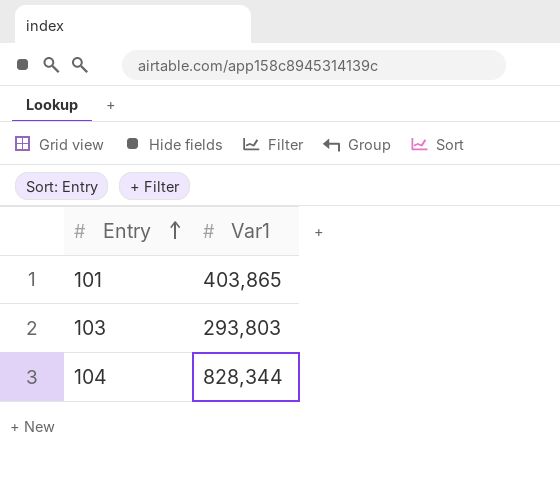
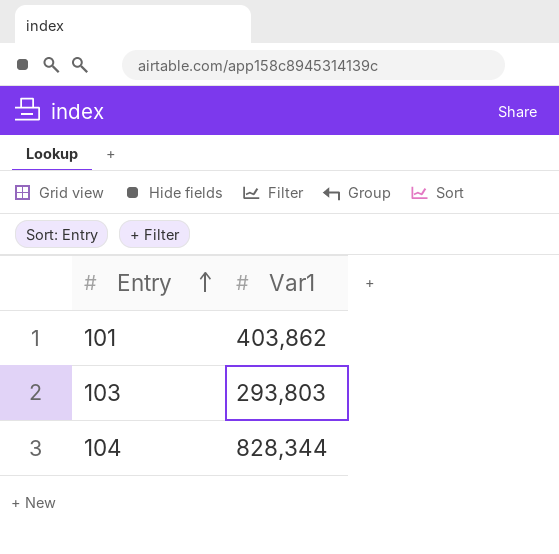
101 | Var1: 403,865 -> 403,862

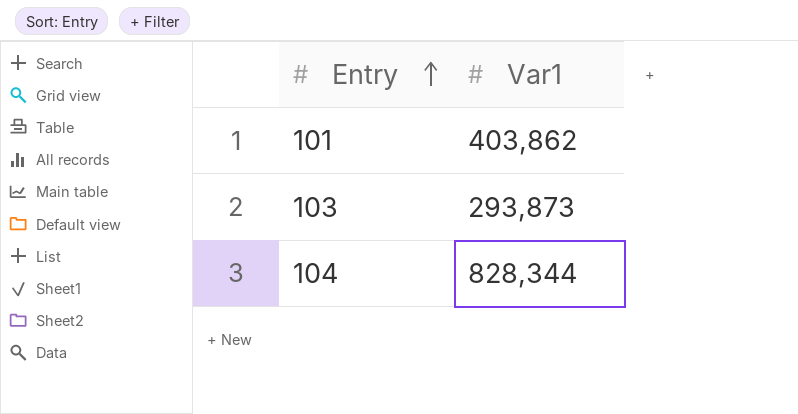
103 | Var1: 293,803 -> 293,873

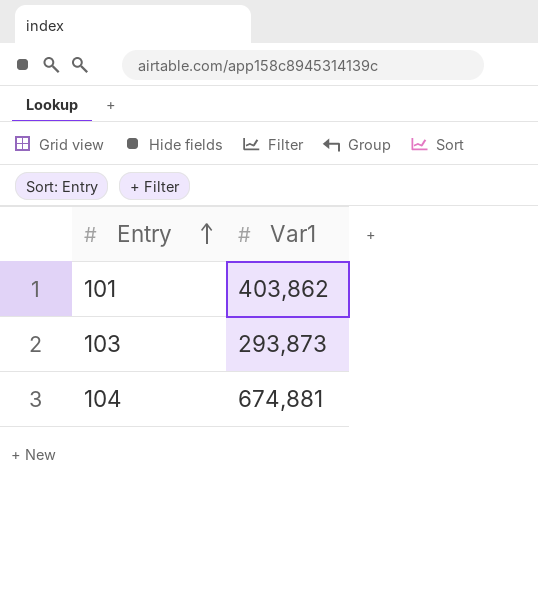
104 | Var1: 828,344 -> 674,881

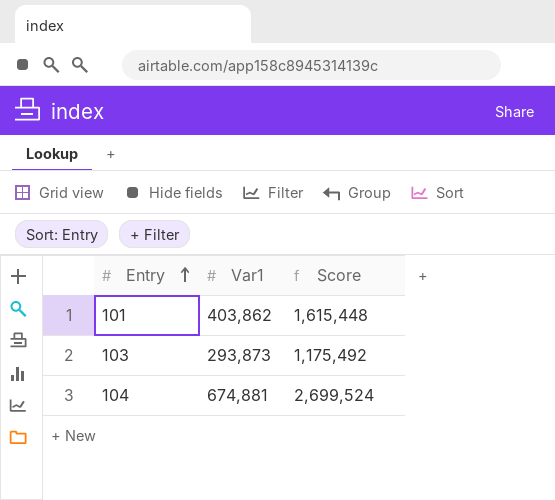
column Score | formula: none -> [Var1] * 4

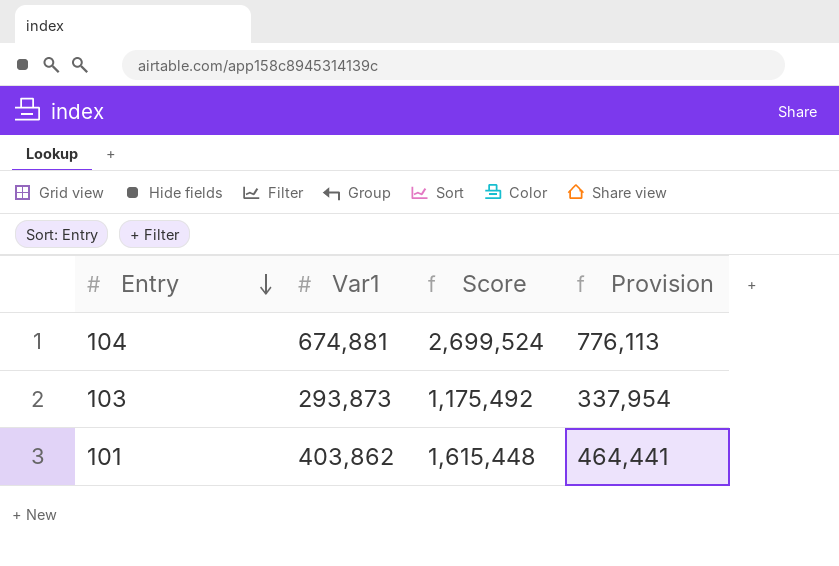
row order: Entry ascending -> Entry descending
column Provision | formula: none -> [Var1] * 1.15

